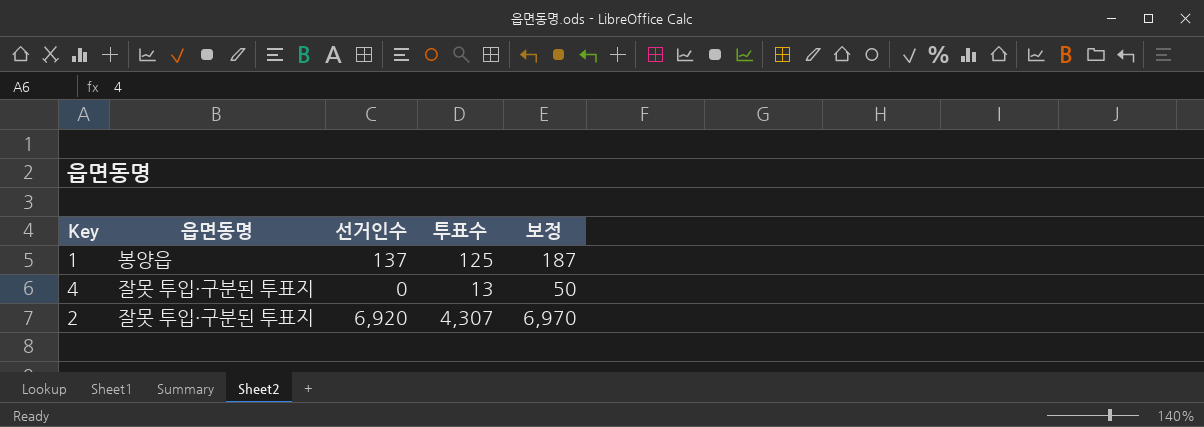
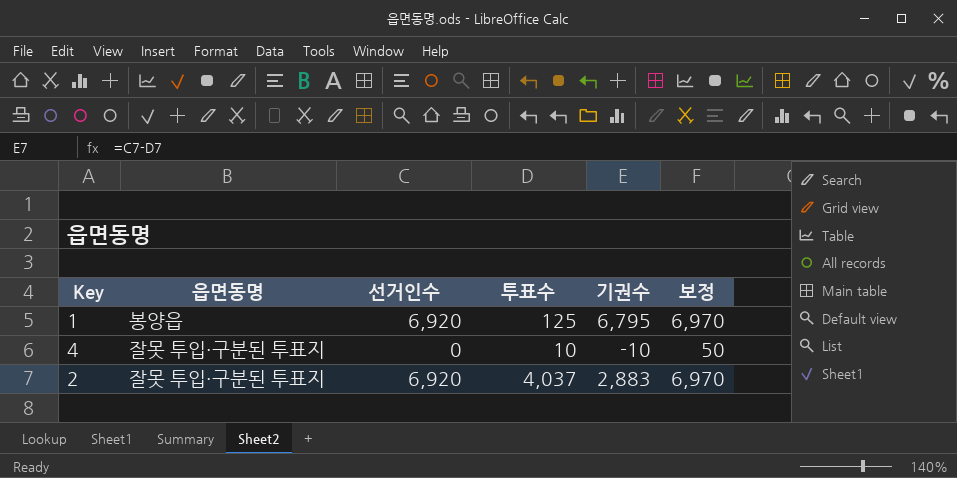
column 기권수 | formula: none -> [선거인수] - [투표수]
1 | 선거인수: 137 -> 6,920
1 | 보정: 187 -> 6,970
4 | 투표수: 13 -> 10
2 | 투표수: 4,307 -> 4,037

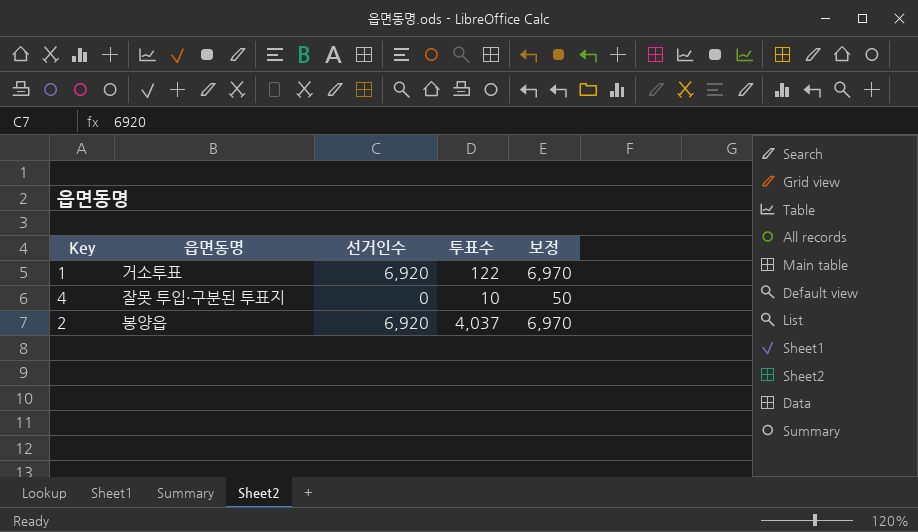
column 기권수 | formula: [선거인수] - [투표수] -> none
1 | 읍면동명: 봉양읍 -> 거소투표
1 | 투표수: 125 -> 122
2 | 읍면동명: 잘못 투입·구분된 투표지 -> 봉양읍

